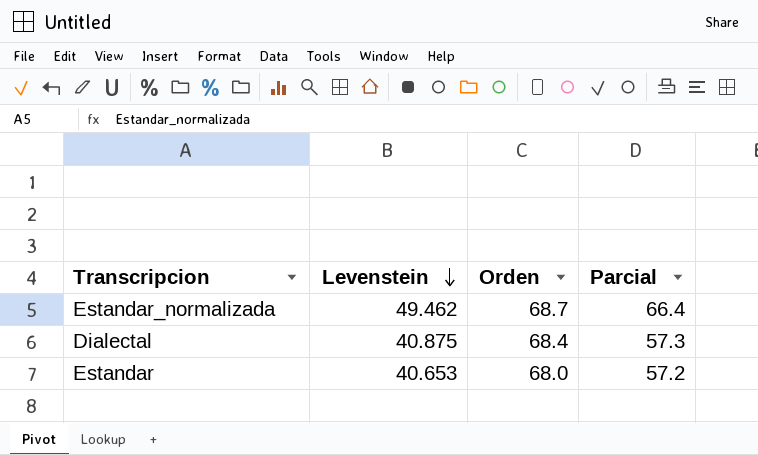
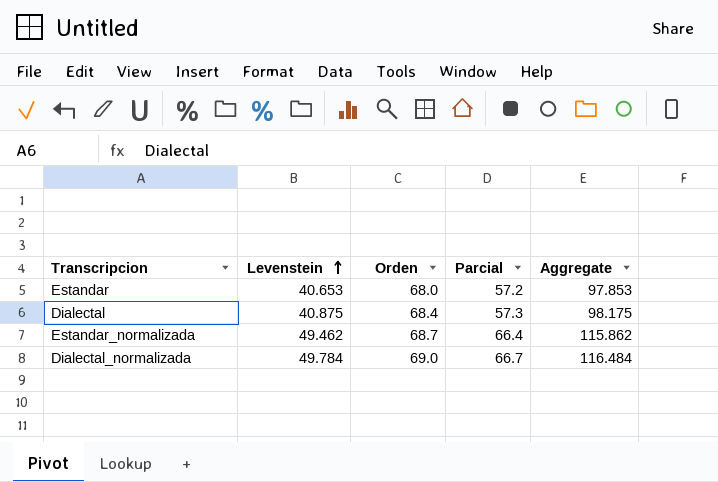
row order: Levenstein descending -> Levenstein ascending
column Aggregate | formula: none -> [Levenstein] + [Parcial]
row Dialectal_normalizada: none -> 49.784 | 69.0 | 66.7 | 116.484

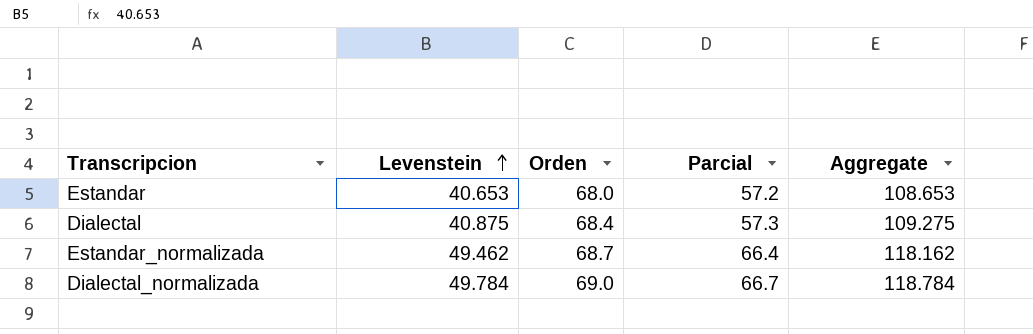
column Aggregate | formula: [Levenstein] + [Parcial] -> [Levenstein] + [Orden]

